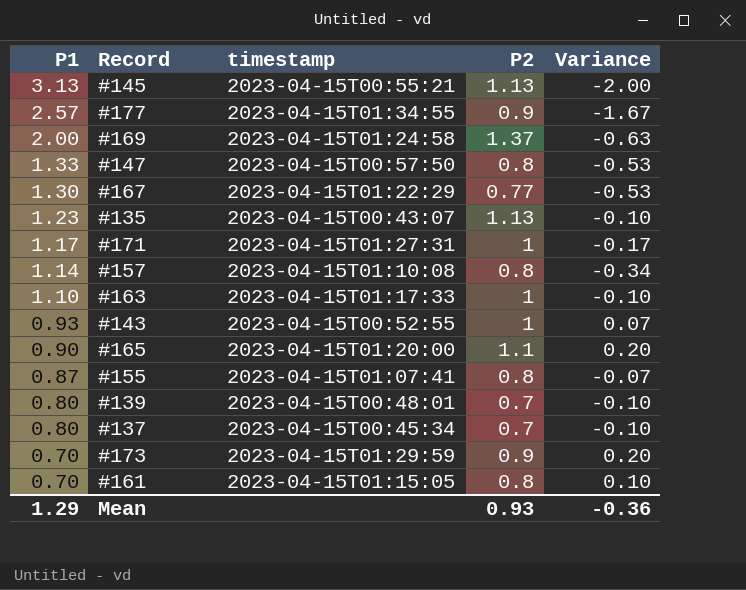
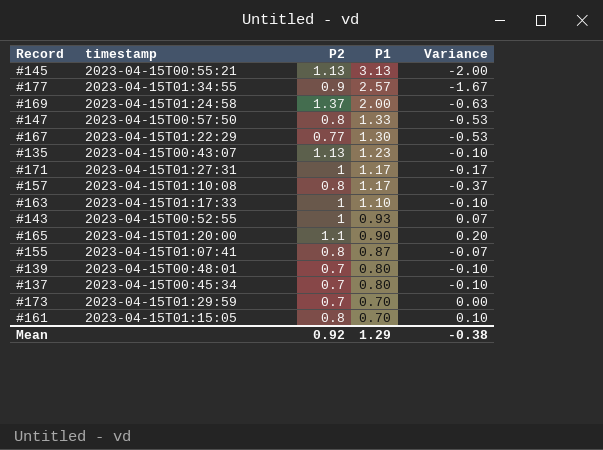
column P1 | position: 1 -> 4
#157 | P1: 1.14 -> 1.17
#157 | Variance: -0.34 -> -0.37
#173 | P2: 0.9 -> 0.7
#173 | Variance: 0.20 -> 0.00
Mean | P2: 0.93 -> 0.92
Mean | Variance: -0.36 -> -0.38

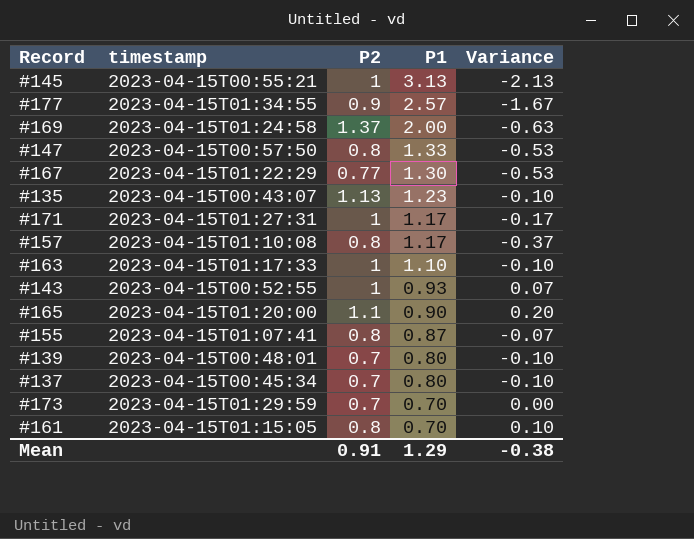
#145 | P2: 1.13 -> 1
#145 | Variance: -2.00 -> -2.13
Mean | P2: 0.92 -> 0.91

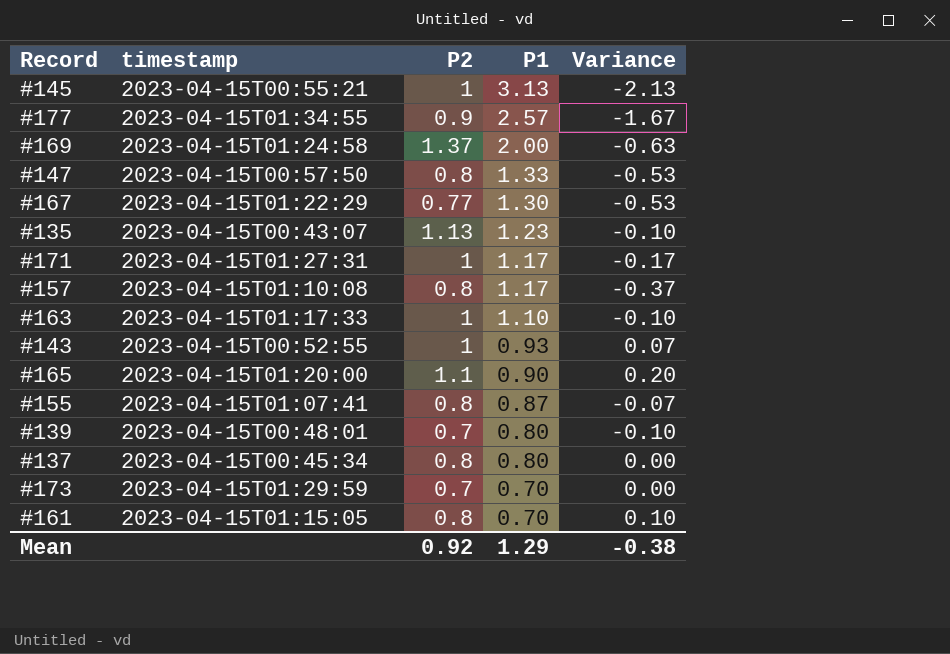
#137 | P2: 0.7 -> 0.8
#137 | Variance: -0.10 -> 0.00
Mean | P2: 0.91 -> 0.92

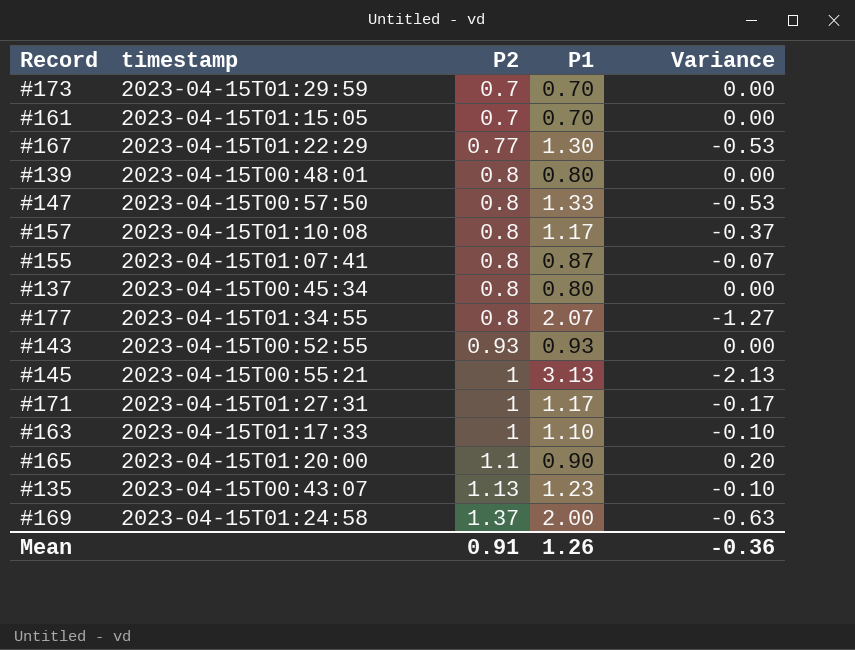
row order: P1 descending -> P2 ascending
#161 | P2: 0.8 -> 0.7
#161 | Variance: 0.10 -> 0.00
#139 | P2: 0.7 -> 0.8
#139 | Variance: -0.10 -> 0.00
#177 | P2: 0.9 -> 0.8
#177 | P1: 2.57 -> 2.07
#177 | Variance: -1.67 -> -1.27
#143 | P2: 1 -> 0.93
#143 | Variance: 0.07 -> 0.00
Mean | P2: 0.92 -> 0.91
Mean | P1: 1.29 -> 1.26
Mean | Variance: -0.38 -> -0.36

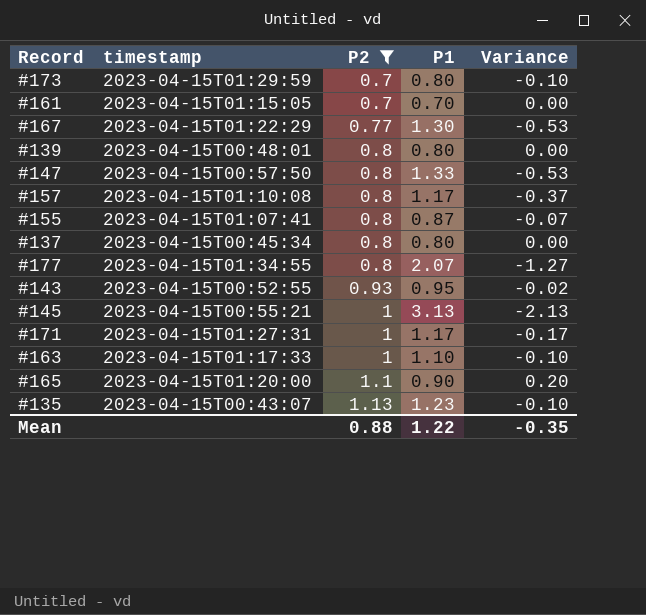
filter: none -> P2 != 1.37
#173 | P1: 0.70 -> 0.80
#173 | Variance: 0.00 -> -0.10
#143 | P1: 0.93 -> 0.95
#143 | Variance: 0.00 -> -0.02
Mean | P2: 0.91 -> 0.88
Mean | P1: 1.26 -> 1.22
Mean | Variance: -0.36 -> -0.35

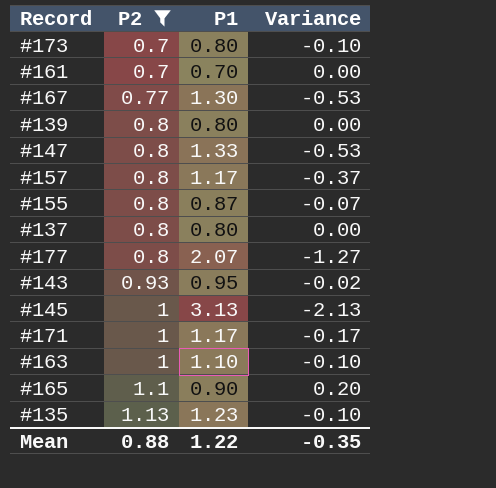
column timestamp | position: 2 -> none

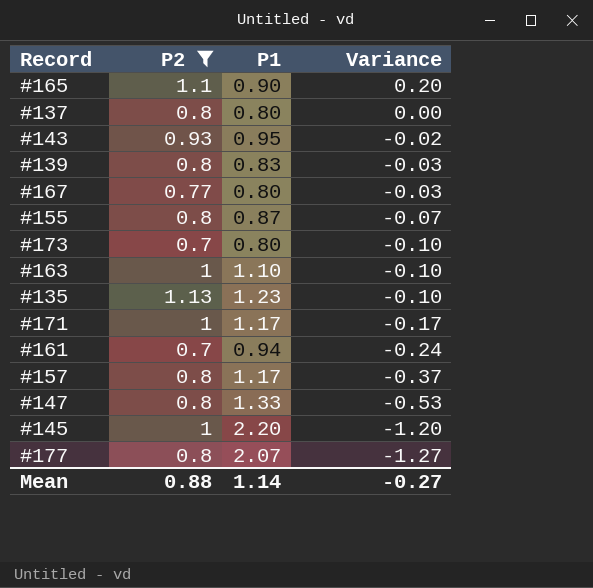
row order: P2 ascending -> Variance descending
#139 | P1: 0.80 -> 0.83
#139 | Variance: 0.00 -> -0.03
#167 | P1: 1.30 -> 0.80
#167 | Variance: -0.53 -> -0.03
#161 | P1: 0.70 -> 0.94
#161 | Variance: 0.00 -> -0.24
#145 | P1: 3.13 -> 2.20
#145 | Variance: -2.13 -> -1.20
Mean | P1: 1.22 -> 1.14
Mean | Variance: -0.35 -> -0.27

